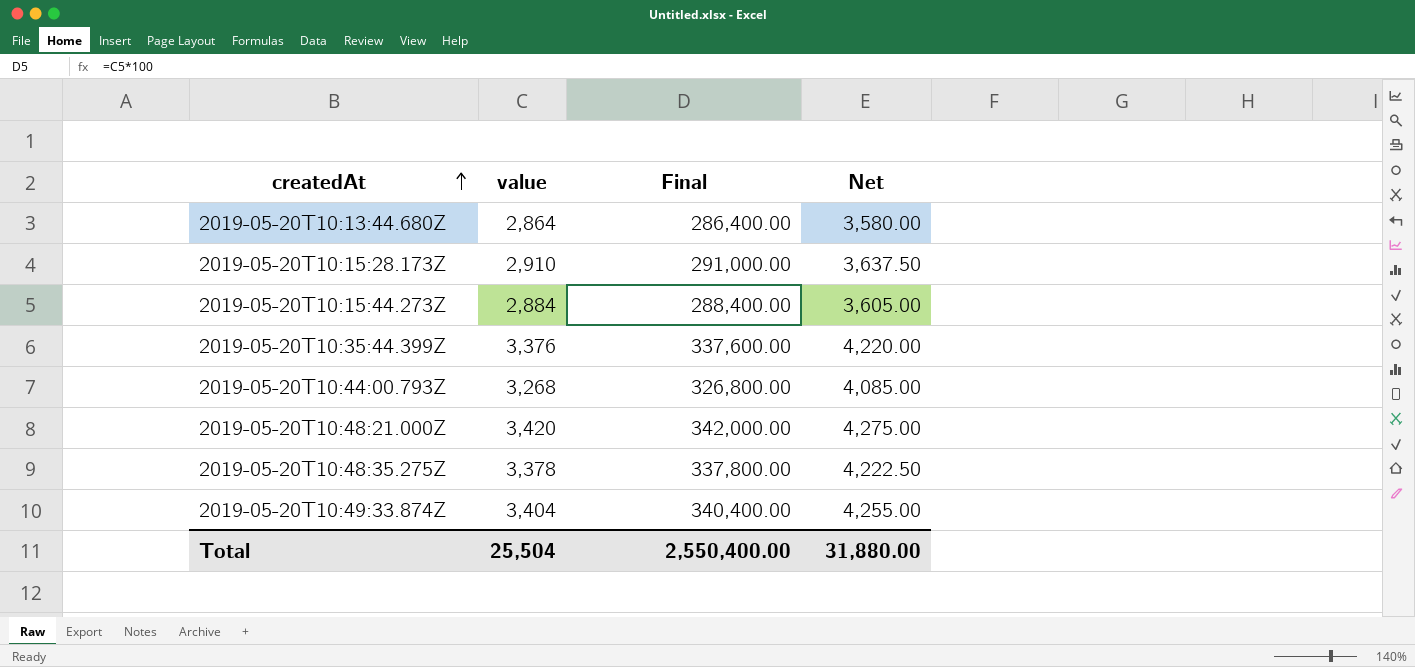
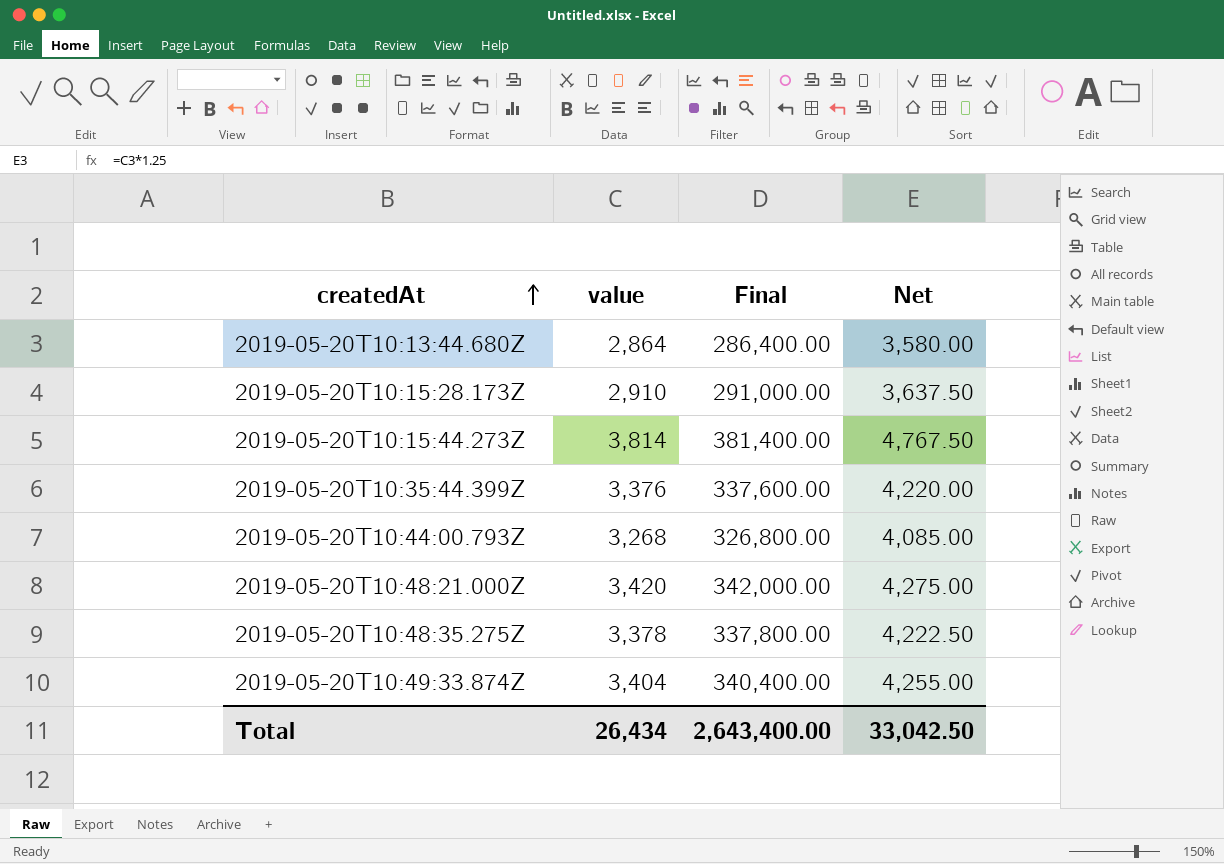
2019-05-20T10:15:44.273Z | value: 2,884 -> 3,814
2019-05-20T10:15:44.273Z | Final: 288,400.00 -> 381,400.00
2019-05-20T10:15:44.273Z | Net: 3,605.00 -> 4,767.50
Total | value: 25,504 -> 26,434
Total | Final: 2,550,400.00 -> 2,643,400.00
Total | Net: 31,880.00 -> 33,042.50

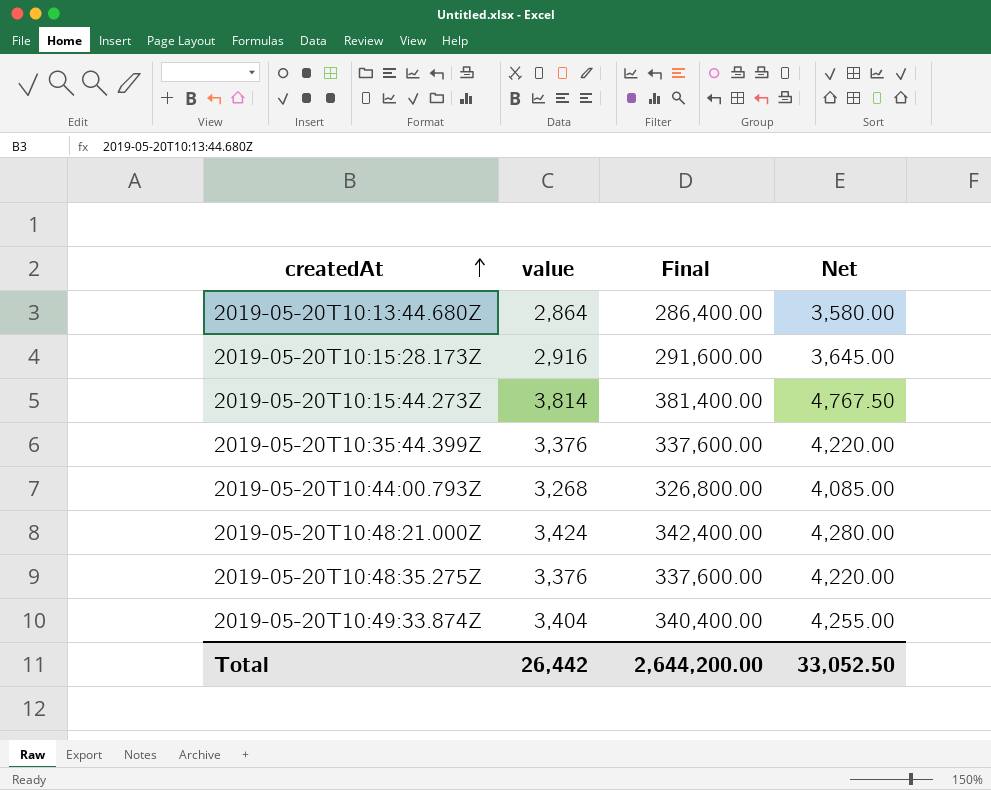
2019-05-20T10:15:28.173Z | value: 2,910 -> 2,916
2019-05-20T10:15:28.173Z | Final: 291,000.00 -> 291,600.00
2019-05-20T10:15:28.173Z | Net: 3,637.50 -> 3,645.00
2019-05-20T10:48:21.000Z | value: 3,420 -> 3,424
2019-05-20T10:48:21.000Z | Final: 342,000.00 -> 342,400.00
2019-05-20T10:48:21.000Z | Net: 4,275.00 -> 4,280.00
2019-05-20T10:48:35.275Z | value: 3,378 -> 3,376
2019-05-20T10:48:35.275Z | Final: 337,800.00 -> 337,600.00
2019-05-20T10:48:35.275Z | Net: 4,222.50 -> 4,220.00
Total | value: 26,434 -> 26,442
Total | Final: 2,643,400.00 -> 2,644,200.00
Total | Net: 33,042.50 -> 33,052.50

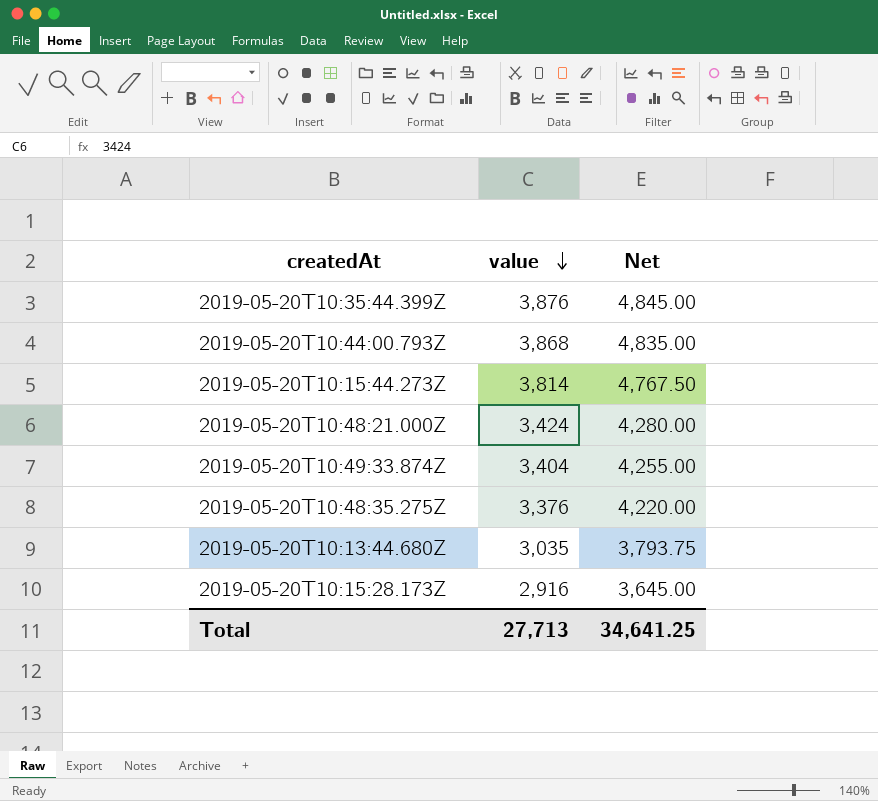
row order: createdAt ascending -> value descending
column Final | formula: [value] * 100 -> none
2019-05-20T10:35:44.399Z | value: 3,376 -> 3,876
2019-05-20T10:35:44.399Z | Net: 4,220.00 -> 4,845.00
2019-05-20T10:44:00.793Z | value: 3,268 -> 3,868
2019-05-20T10:44:00.793Z | Net: 4,085.00 -> 4,835.00
2019-05-20T10:13:44.680Z | value: 2,864 -> 3,035
2019-05-20T10:13:44.680Z | Net: 3,580.00 -> 3,793.75
Total | value: 26,442 -> 27,713
Total | Net: 33,052.50 -> 34,641.25

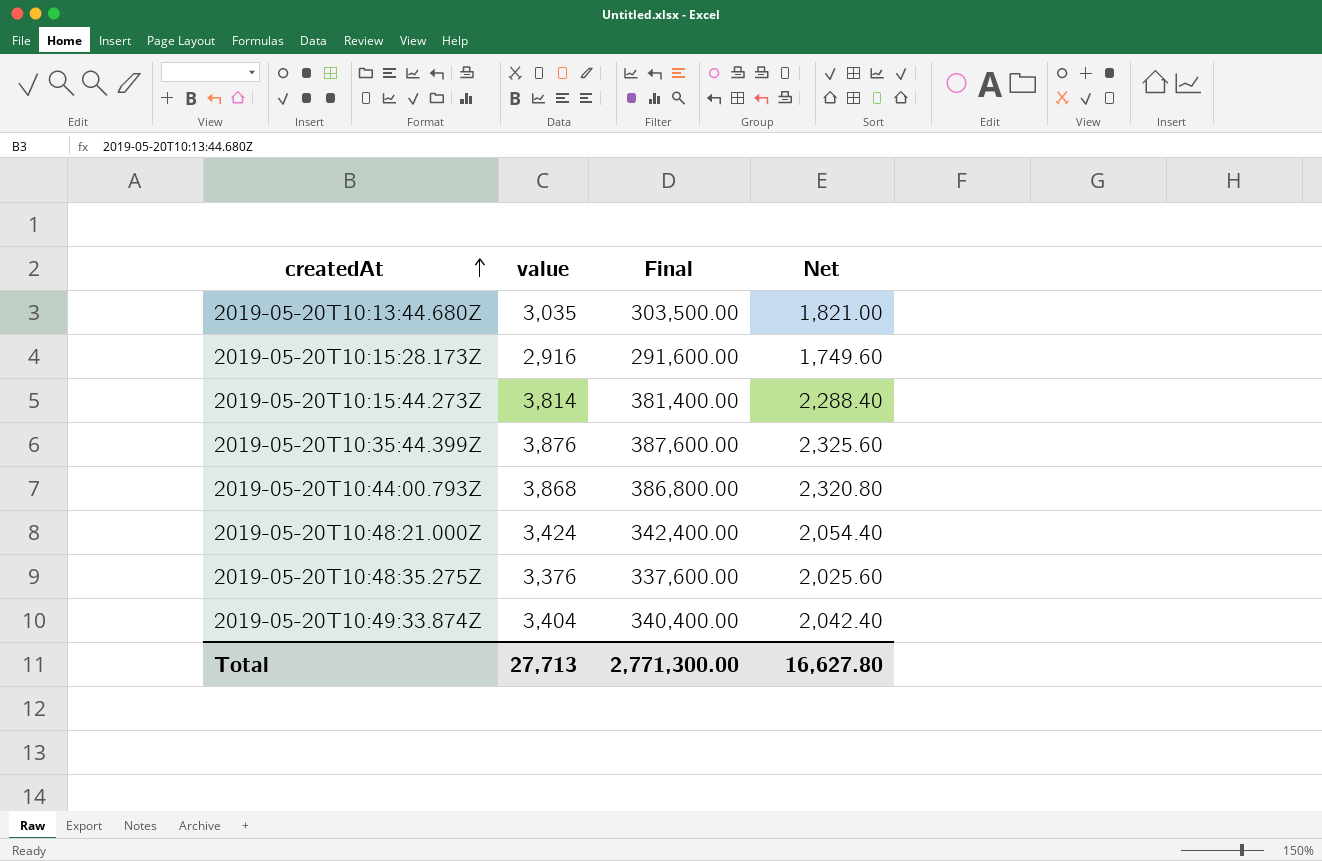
row order: value descending -> createdAt ascending
column Final | formula: none -> [value] * 100
column Net | formula: [value] * 1.25 -> [value] * 0.6
Total | Net: 34,641.25 -> 16,627.80

